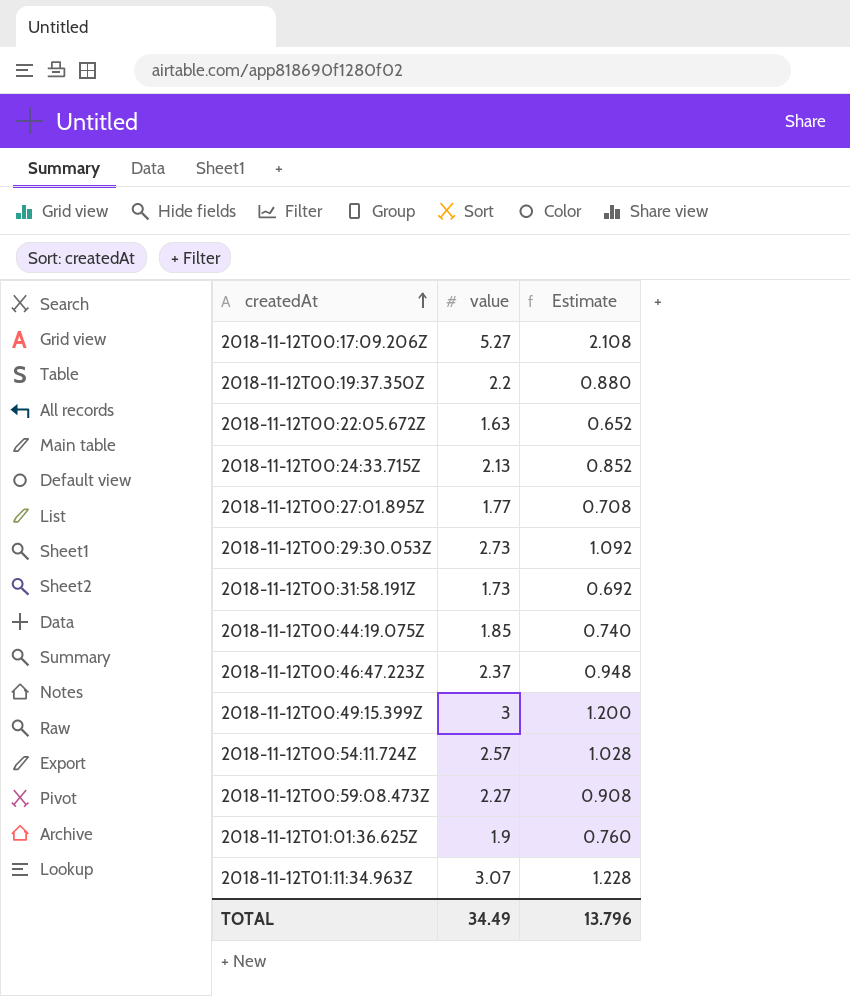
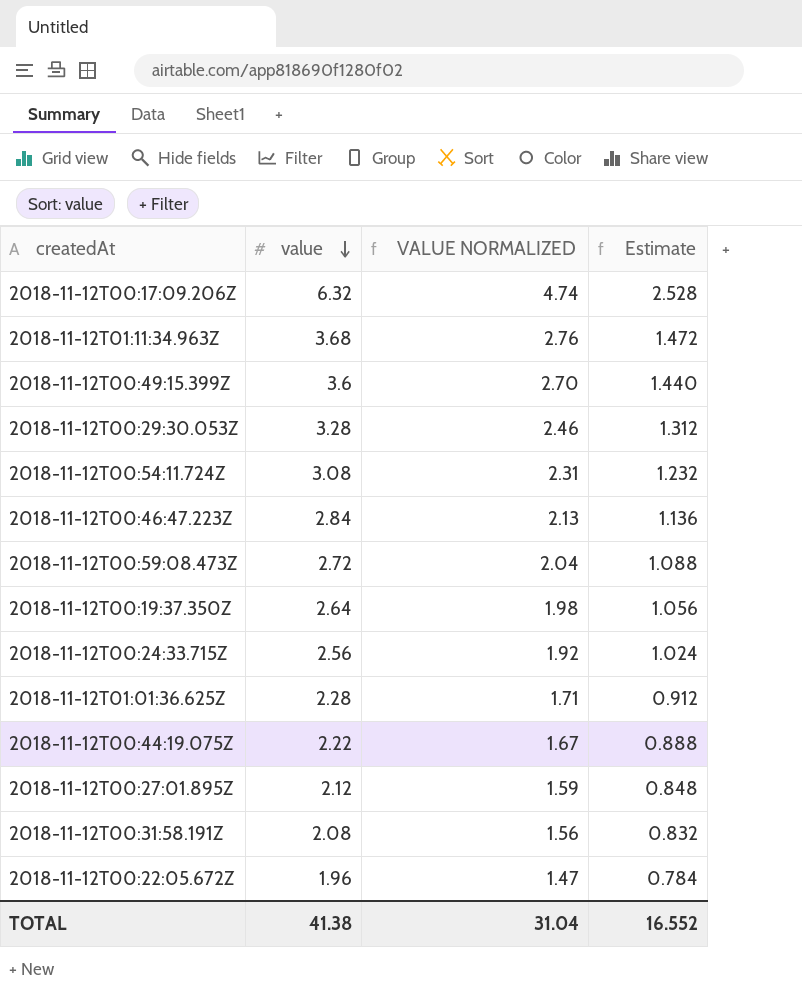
row order: createdAt ascending -> value descending
column VALUE NORMALIZED | formula: none -> [value] * 0.75
2018-11-12T00:17:09.206Z | value: 5.27 -> 6.32
2018-11-12T00:17:09.206Z | Estimate: 2.108 -> 2.528
2018-11-12T01:11:34.963Z | value: 3.07 -> 3.68
2018-11-12T01:11:34.963Z | Estimate: 1.228 -> 1.472
2018-11-12T00:49:15.399Z | value: 3 -> 3.6
2018-11-12T00:49:15.399Z | Estimate: 1.200 -> 1.440
2018-11-12T00:29:30.053Z | value: 2.73 -> 3.28
2018-11-12T00:29:30.053Z | Estimate: 1.092 -> 1.312
2018-11-12T00:54:11.724Z | value: 2.57 -> 3.08
2018-11-12T00:54:11.724Z | Estimate: 1.028 -> 1.232
2018-11-12T00:46:47.223Z | value: 2.37 -> 2.84
2018-11-12T00:46:47.223Z | Estimate: 0.948 -> 1.136
2018-11-12T00:59:08.473Z | value: 2.27 -> 2.72
2018-11-12T00:59:08.473Z | Estimate: 0.908 -> 1.088
2018-11-12T00:19:37.350Z | value: 2.2 -> 2.64
2018-11-12T00:19:37.350Z | Estimate: 0.880 -> 1.056
2018-11-12T00:24:33.715Z | value: 2.13 -> 2.56
2018-11-12T00:24:33.715Z | Estimate: 0.852 -> 1.024
2018-11-12T01:01:36.625Z | value: 1.9 -> 2.28
2018-11-12T01:01:36.625Z | Estimate: 0.760 -> 0.912
2018-11-12T00:44:19.075Z | value: 1.85 -> 2.22
2018-11-12T00:44:19.075Z | Estimate: 0.740 -> 0.888
2018-11-12T00:27:01.895Z | value: 1.77 -> 2.12
2018-11-12T00:27:01.895Z | Estimate: 0.708 -> 0.848
2018-11-12T00:31:58.191Z | value: 1.73 -> 2.08
2018-11-12T00:31:58.191Z | Estimate: 0.692 -> 0.832
2018-11-12T00:22:05.672Z | value: 1.63 -> 1.96
2018-11-12T00:22:05.672Z | Estimate: 0.652 -> 0.784
TOTAL | value: 34.49 -> 41.38
TOTAL | Estimate: 13.796 -> 16.552

